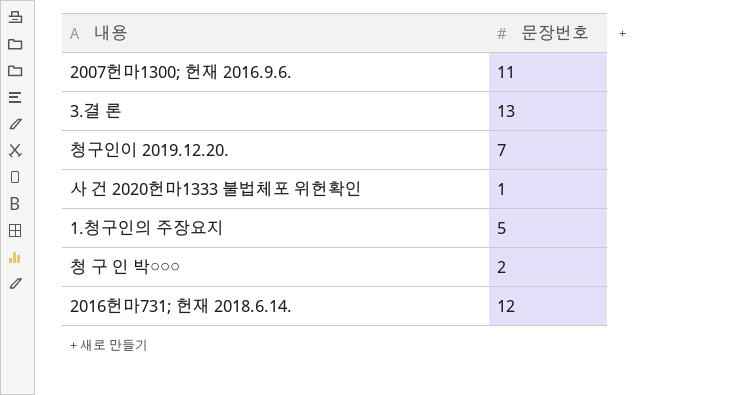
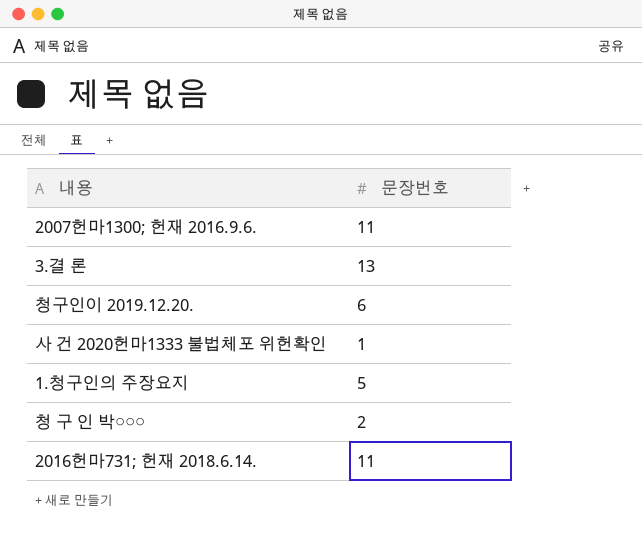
청구인이 2019.12.20. | 문장번호: 7 -> 6
2016헌마731; 헌재 2018.6.14. | 문장번호: 12 -> 11

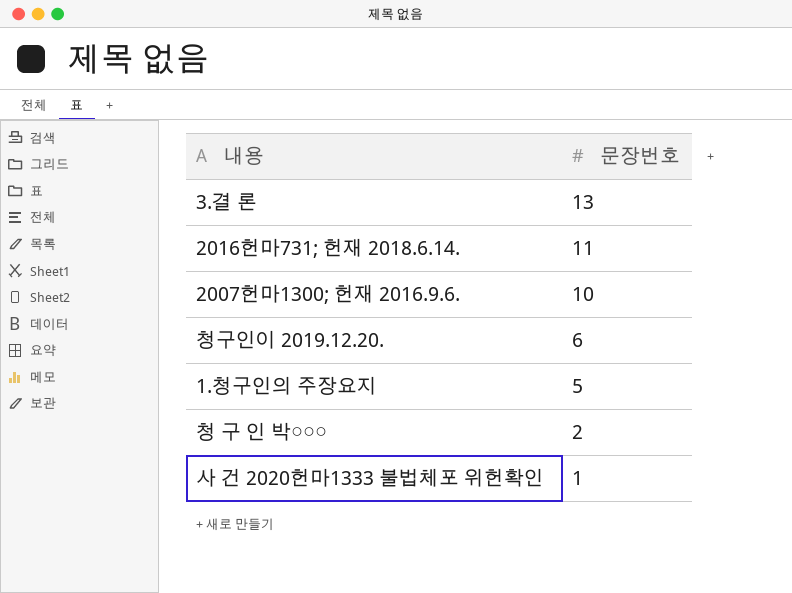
row order: none -> 문장번호 descending
2007헌마1300; 헌재 2016.9.6. | 문장번호: 11 -> 10

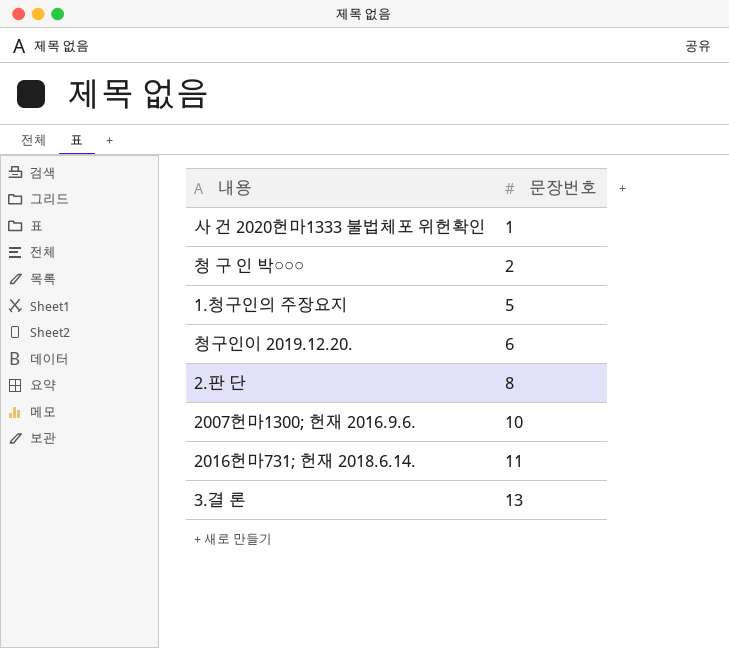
row order: 문장번호 descending -> 문장번호 ascending
row 2.판 단: none -> 8

